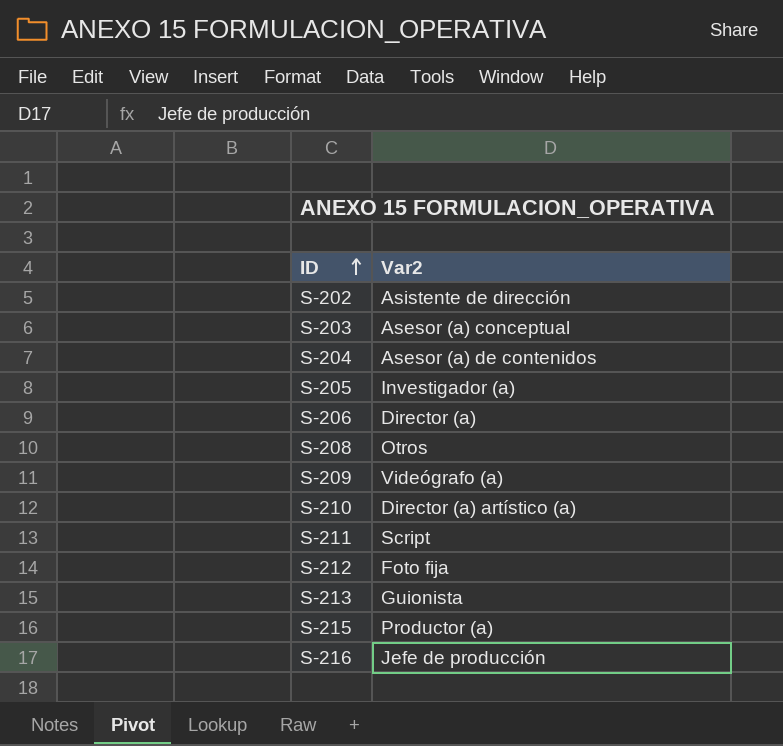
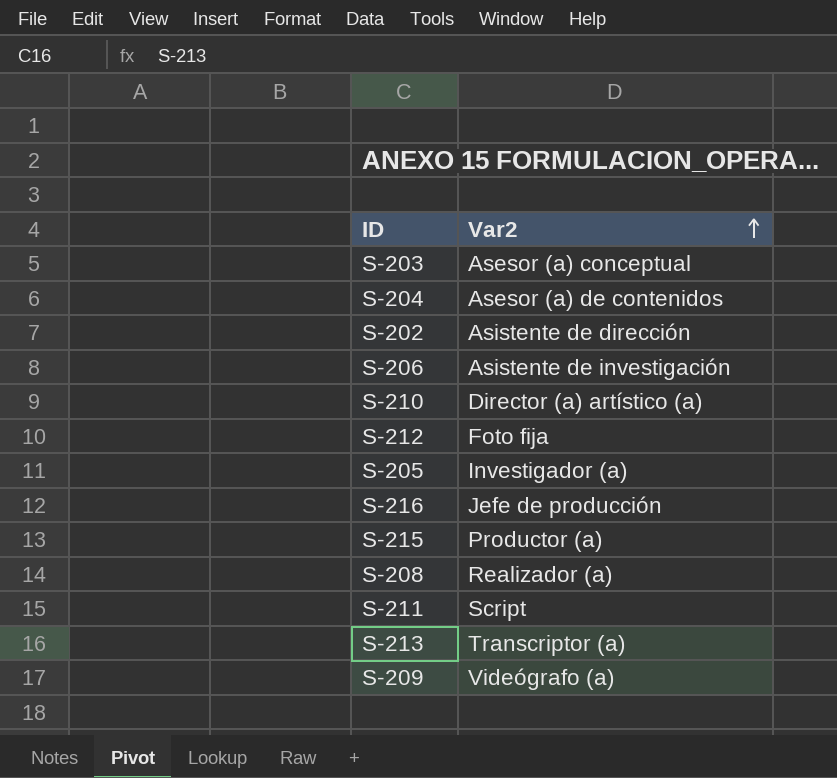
row order: ID ascending -> Var2 ascending
S-206 | Var2: Director (a) -> Asistente de investigación
S-208 | Var2: Otros -> Realizador (a)
S-213 | Var2: Guionista -> Transcriptor (a)

